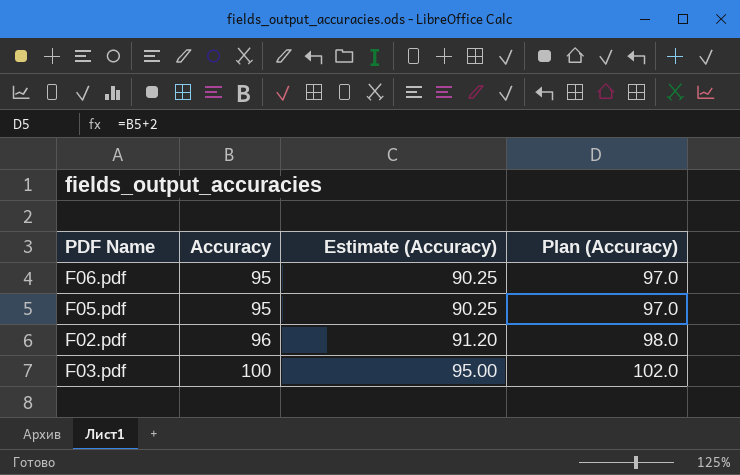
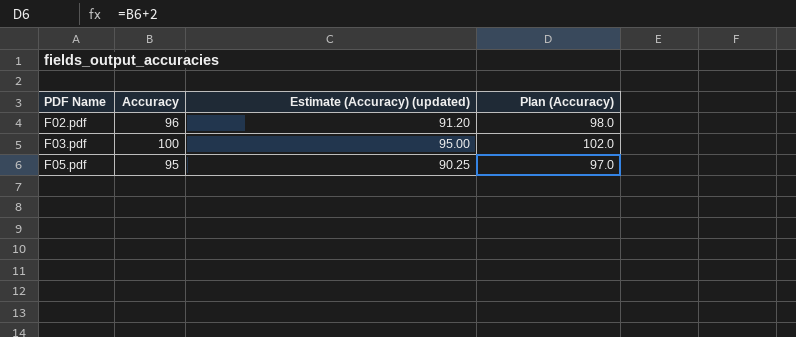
row order: Accuracy ascending -> PDF Name ascending
column name: Estimate (Accuracy) -> Estimate (Accuracy) (updated)
row F06.pdf: 95 | 90.25 | 97.0 -> none

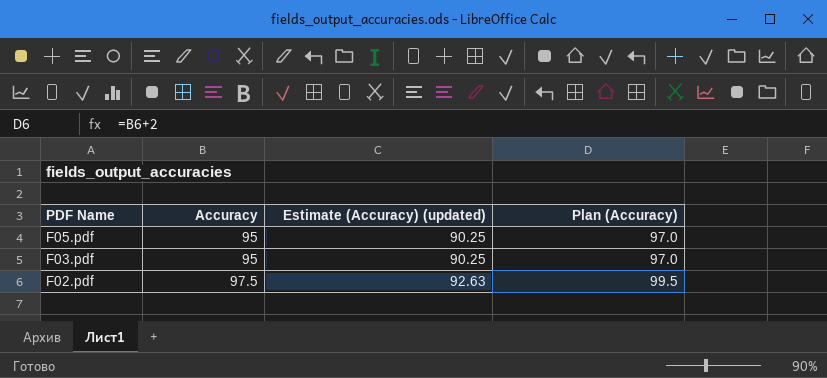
row order: PDF Name ascending -> PDF Name descending
F03.pdf | Accuracy: 100 -> 95
F03.pdf | Estimate (Accuracy) (updated): 95.00 -> 90.25
F03.pdf | Plan (Accuracy): 102.0 -> 97.0
F02.pdf | Accuracy: 96 -> 97.5
F02.pdf | Estimate (Accuracy) (updated): 91.20 -> 92.63
F02.pdf | Plan (Accuracy): 98.0 -> 99.5

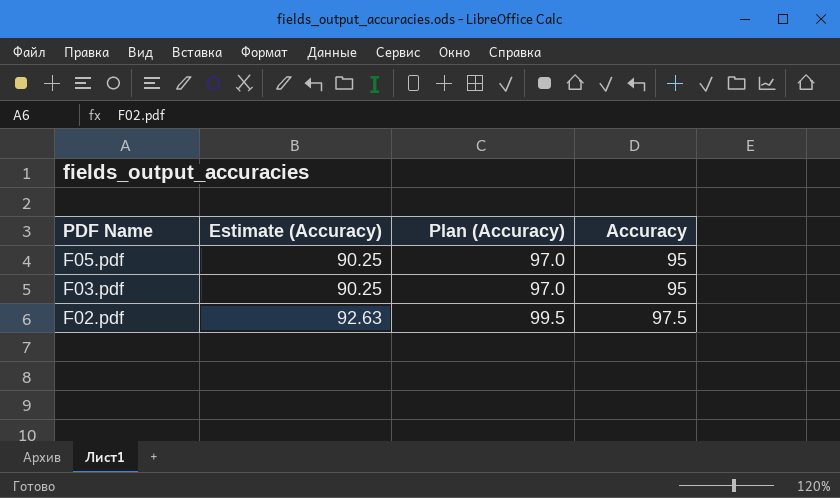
column name: Estimate (Accuracy) (updated) -> Estimate (Accuracy)
column Accuracy | position: 2 -> 4

